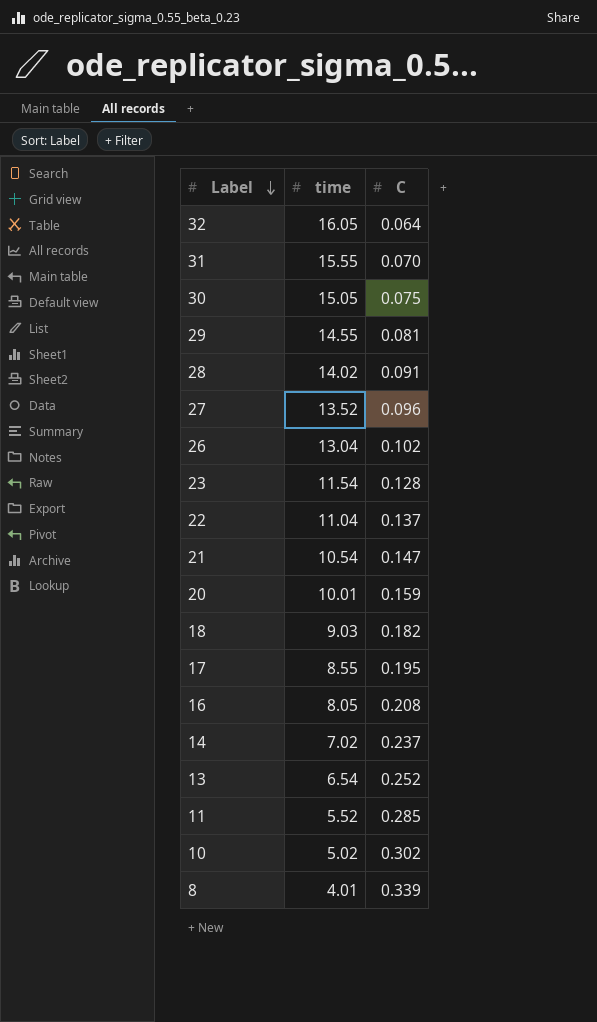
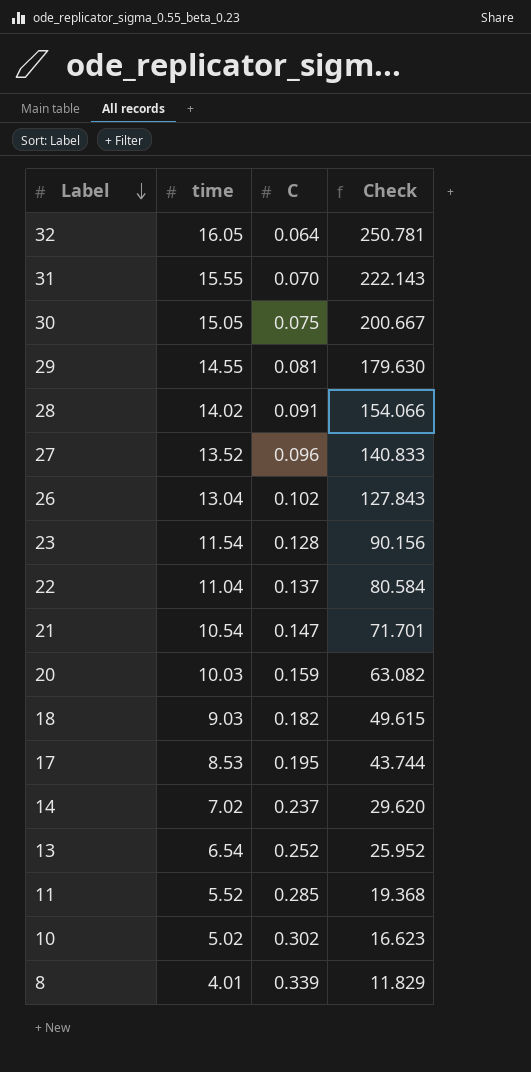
column Check | formula: none -> [time] / [C]
row 16: 8.05 | 0.208 -> none
20 | time: 10.01 -> 10.03
17 | time: 8.55 -> 8.53

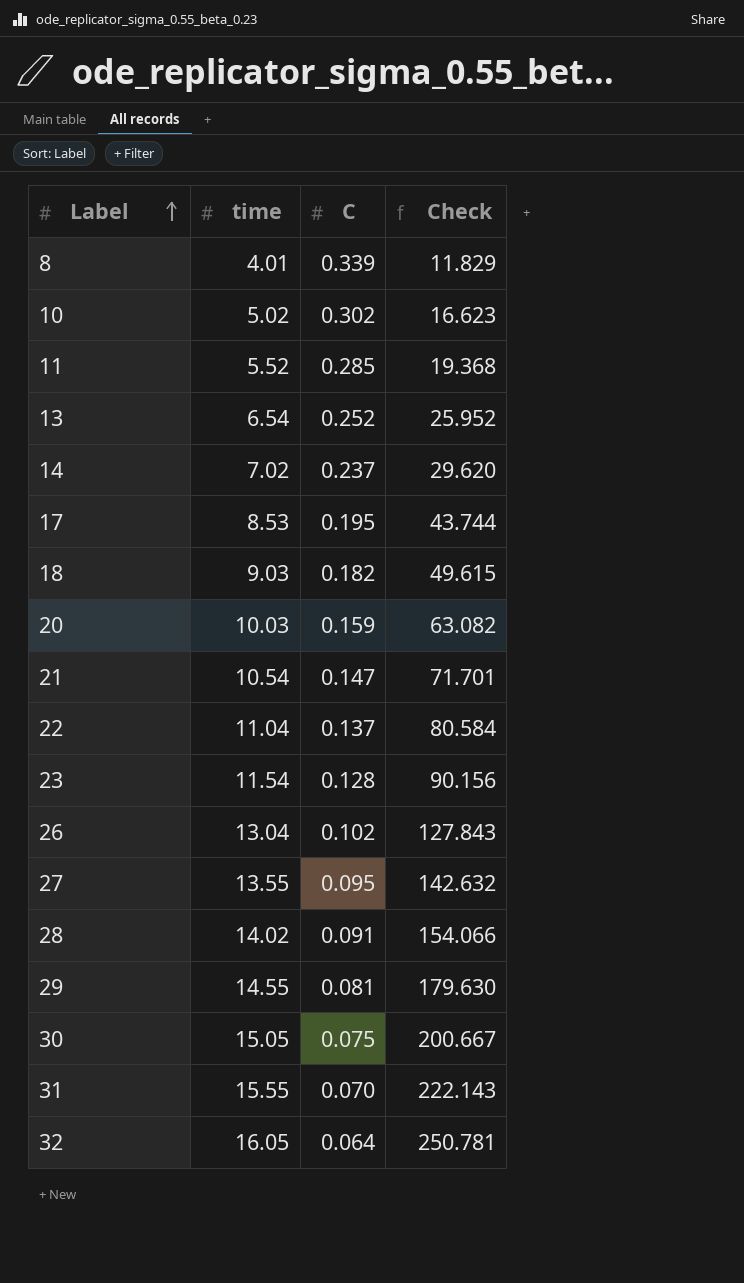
row order: Label descending -> Label ascending
27 | time: 13.52 -> 13.55
27 | C: 0.096 -> 0.095
27 | Check: 140.833 -> 142.632

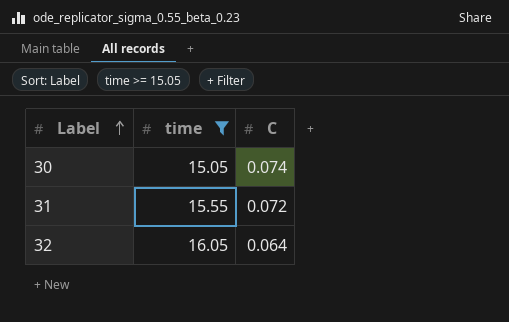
filter: none -> time >= 15.05
column Check | formula: [time] / [C] -> none
30 | C: 0.075 -> 0.074
31 | C: 0.070 -> 0.072

